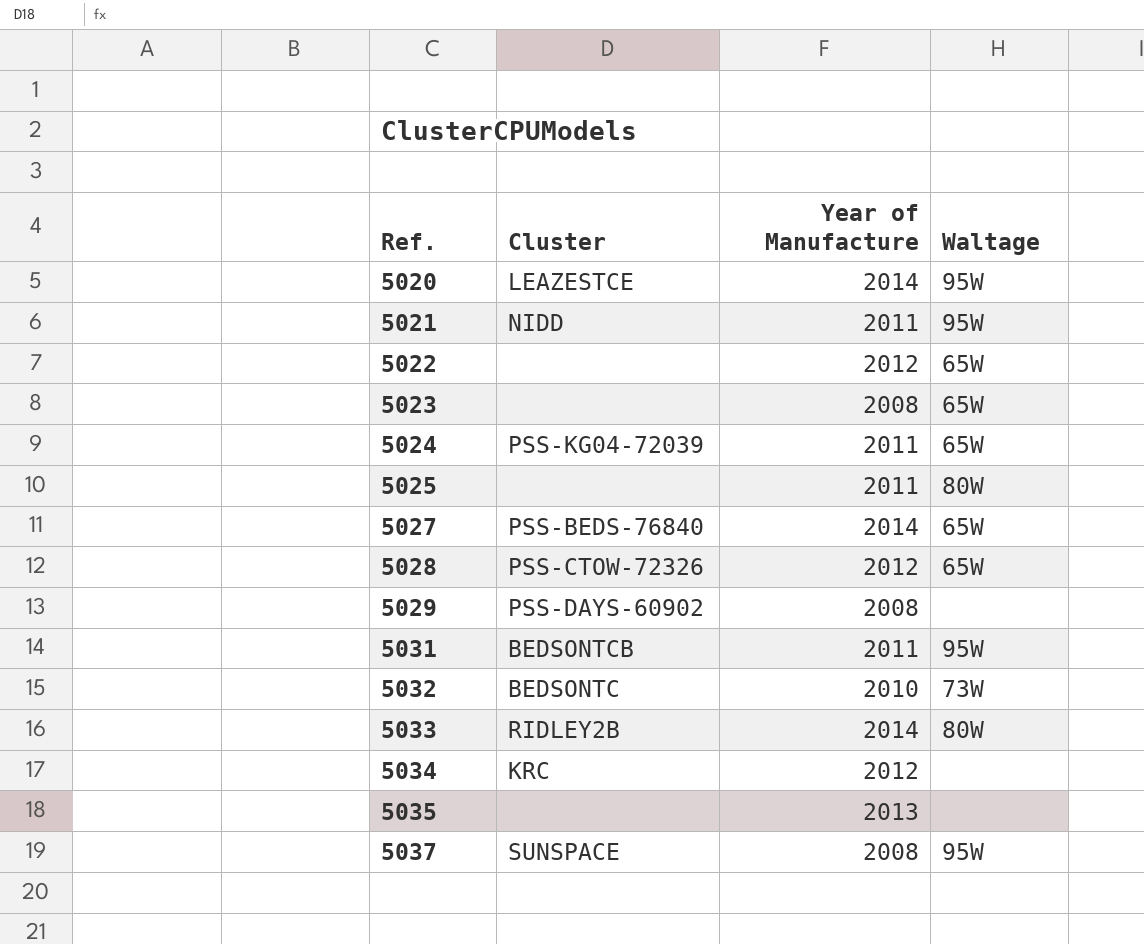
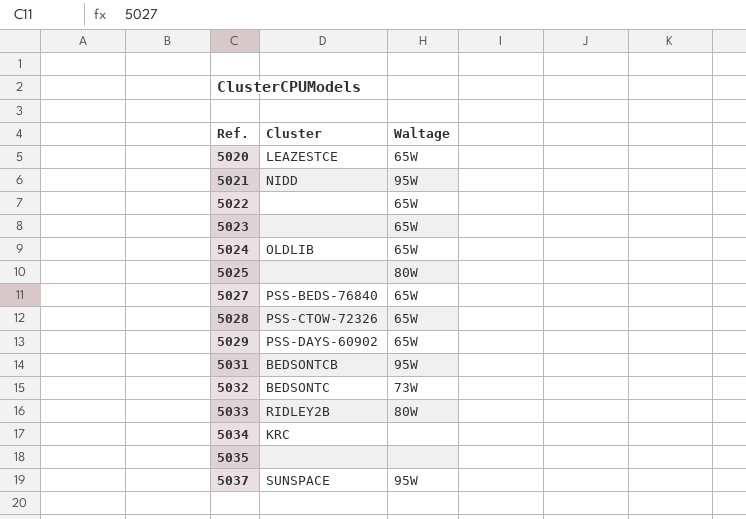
column Year of Manufacture | position: 3 -> none
5020 | Waltage: 95W -> 65W
5024 | Cluster: PSS-KG04-72039 -> OLDLIB
5029 | Waltage: none -> 65W

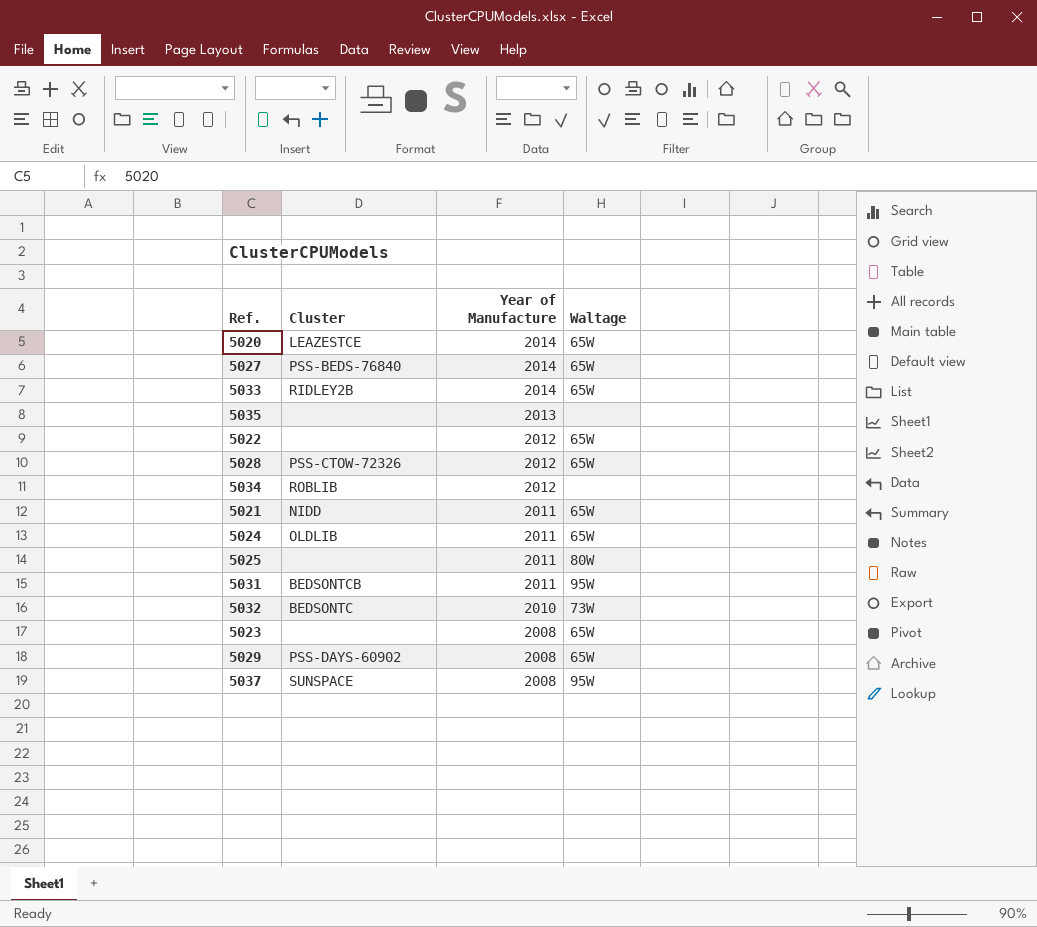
row order: Ref. ascending -> Year of Manufacture descending
column Year of Manufacture | position: none -> 3
5033 | Waltage: 80W -> 65W
5034 | Cluster: KRC -> ROBLIB
5021 | Waltage: 95W -> 65W

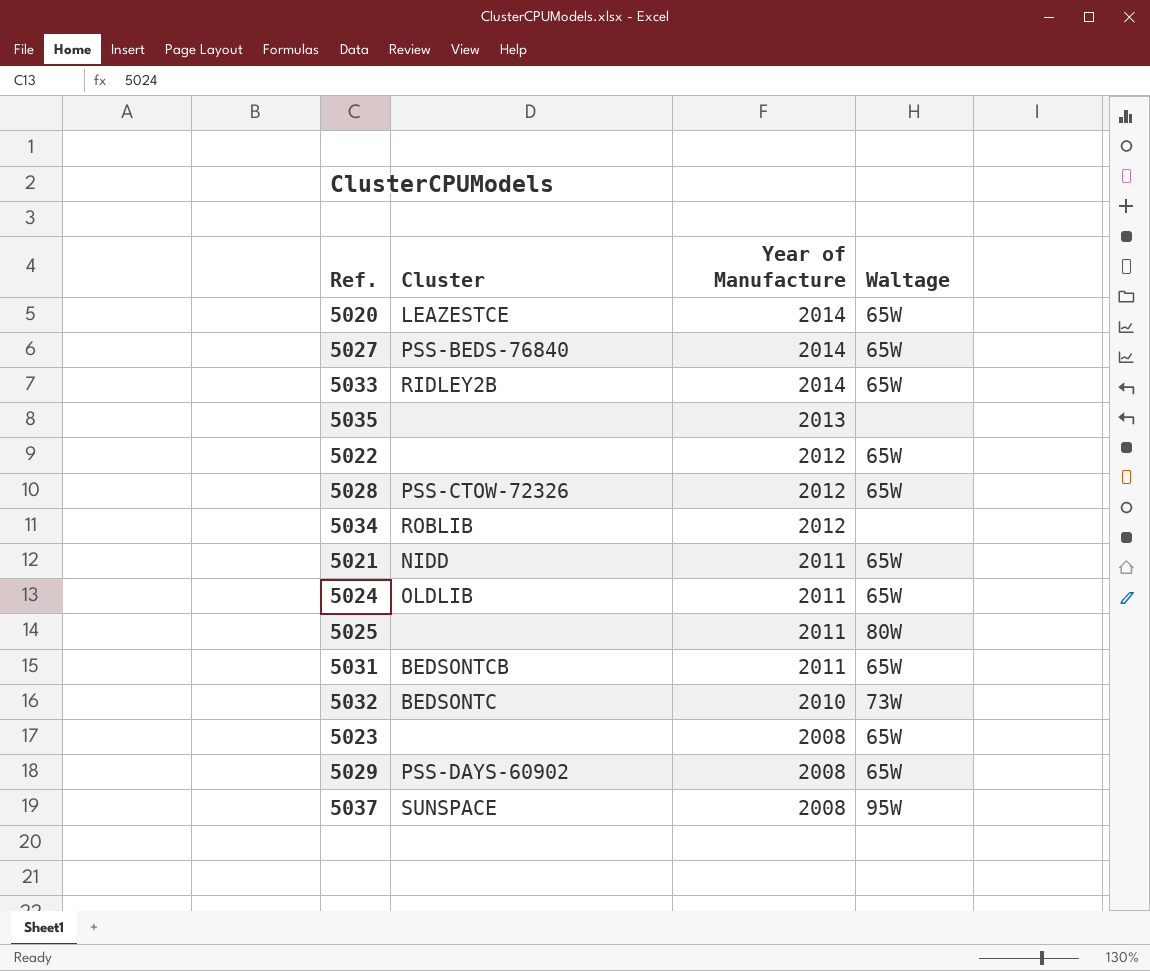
5031 | Waltage: 95W -> 65W

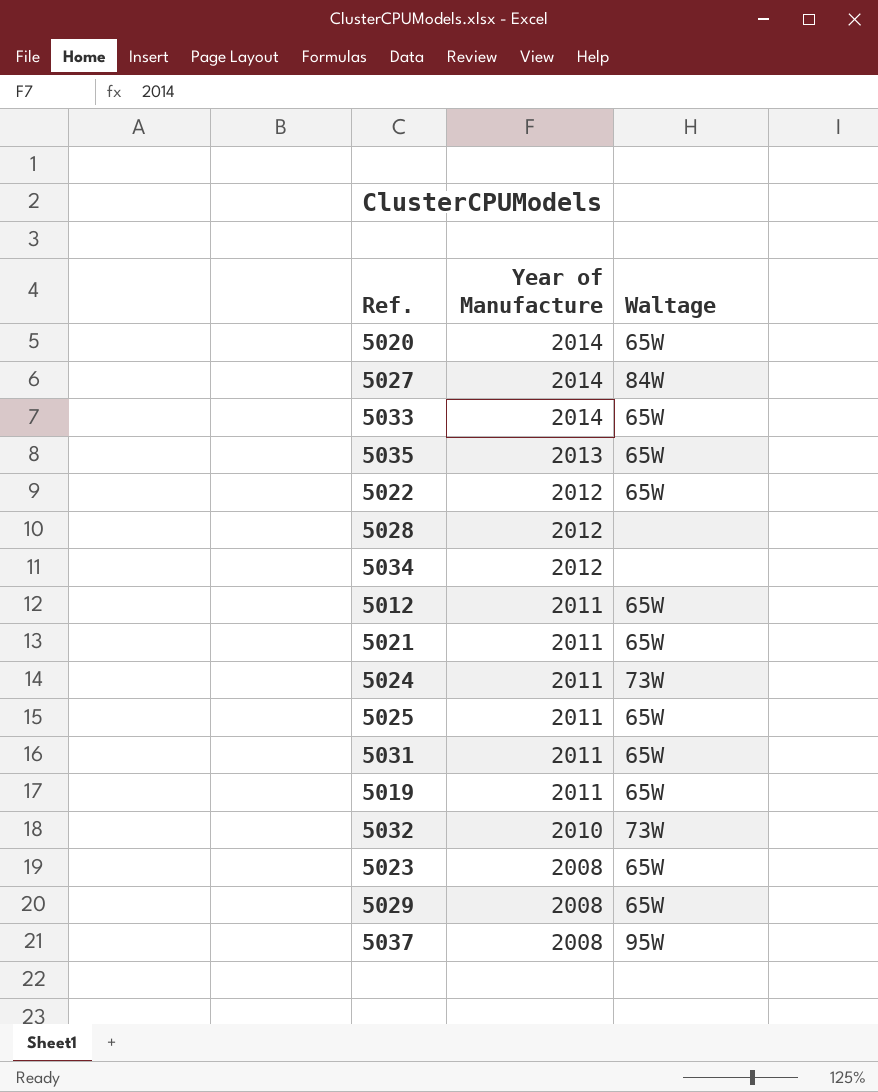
column Cluster | position: 2 -> none
5027 | Waltage: 65W -> 84W
5035 | Waltage: none -> 65W
5028 | Waltage: 65W -> none
row 5012: none -> 2011 | 65W
5024 | Waltage: 65W -> 73W
5025 | Waltage: 80W -> 65W
row 5019: none -> 2011 | 65W

